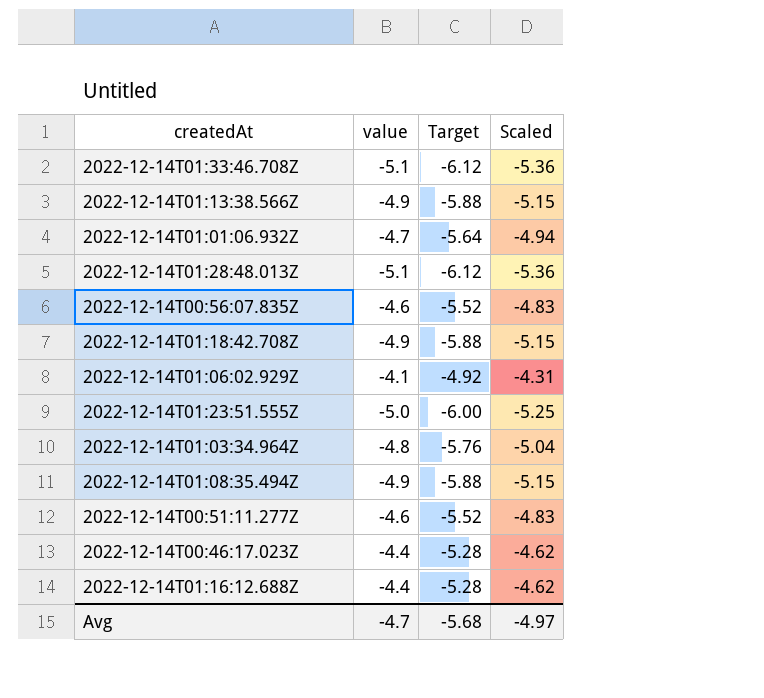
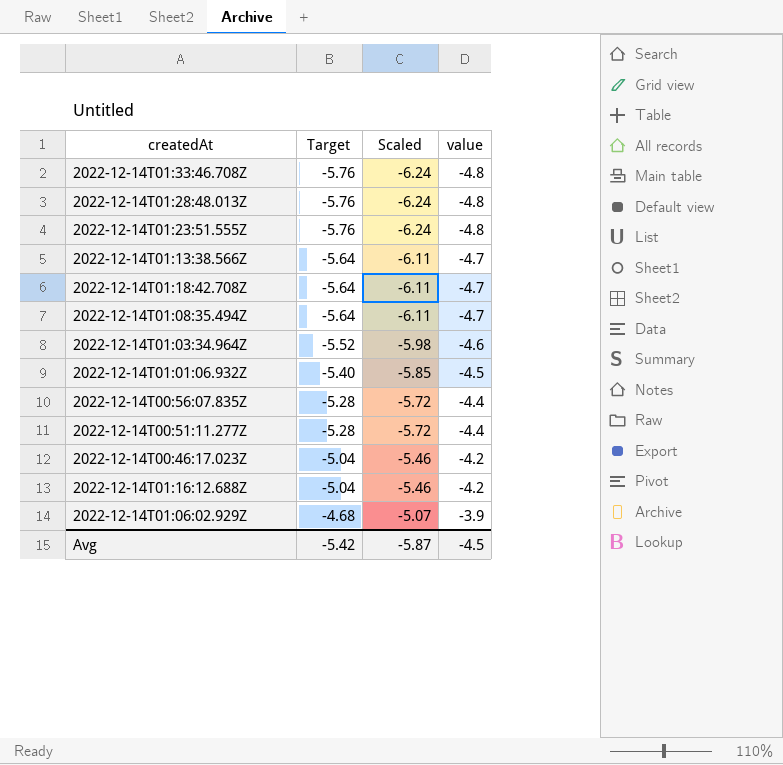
row order: none -> Target ascending
column Scaled | formula: [value] * 1.05 -> [value] * 1.3
column value | position: 2 -> 4
2022-12-14T01:33:46.708Z | Target: -6.12 -> -5.76
2022-12-14T01:33:46.708Z | value: -5.1 -> -4.8
2022-12-14T01:28:48.013Z | Target: -6.12 -> -5.76
2022-12-14T01:28:48.013Z | value: -5.1 -> -4.8
2022-12-14T01:23:51.555Z | Target: -6.00 -> -5.76
2022-12-14T01:23:51.555Z | value: -5.0 -> -4.8
2022-12-14T01:13:38.566Z | Target: -5.88 -> -5.64
2022-12-14T01:13:38.566Z | value: -4.9 -> -4.7
2022-12-14T01:18:42.708Z | Target: -5.88 -> -5.64
2022-12-14T01:18:42.708Z | value: -4.9 -> -4.7
2022-12-14T01:08:35.494Z | Target: -5.88 -> -5.64
2022-12-14T01:08:35.494Z | value: -4.9 -> -4.7
2022-12-14T01:03:34.964Z | Target: -5.76 -> -5.52
2022-12-14T01:03:34.964Z | value: -4.8 -> -4.6
2022-12-14T01:01:06.932Z | Target: -5.64 -> -5.40
2022-12-14T01:01:06.932Z | value: -4.7 -> -4.5
2022-12-14T00:56:07.835Z | Target: -5.52 -> -5.28
2022-12-14T00:56:07.835Z | value: -4.6 -> -4.4
2022-12-14T00:51:11.277Z | Target: -5.52 -> -5.28
2022-12-14T00:51:11.277Z | value: -4.6 -> -4.4
2022-12-14T00:46:17.023Z | Target: -5.28 -> -5.04
2022-12-14T00:46:17.023Z | value: -4.4 -> -4.2
2022-12-14T01:16:12.688Z | Target: -5.28 -> -5.04
2022-12-14T01:16:12.688Z | value: -4.4 -> -4.2
2022-12-14T01:06:02.929Z | Target: -4.92 -> -4.68
2022-12-14T01:06:02.929Z | value: -4.1 -> -3.9
Avg | Target: -5.68 -> -5.42
Avg | Scaled: -4.97 -> -5.87
Avg | value: -4.7 -> -4.5

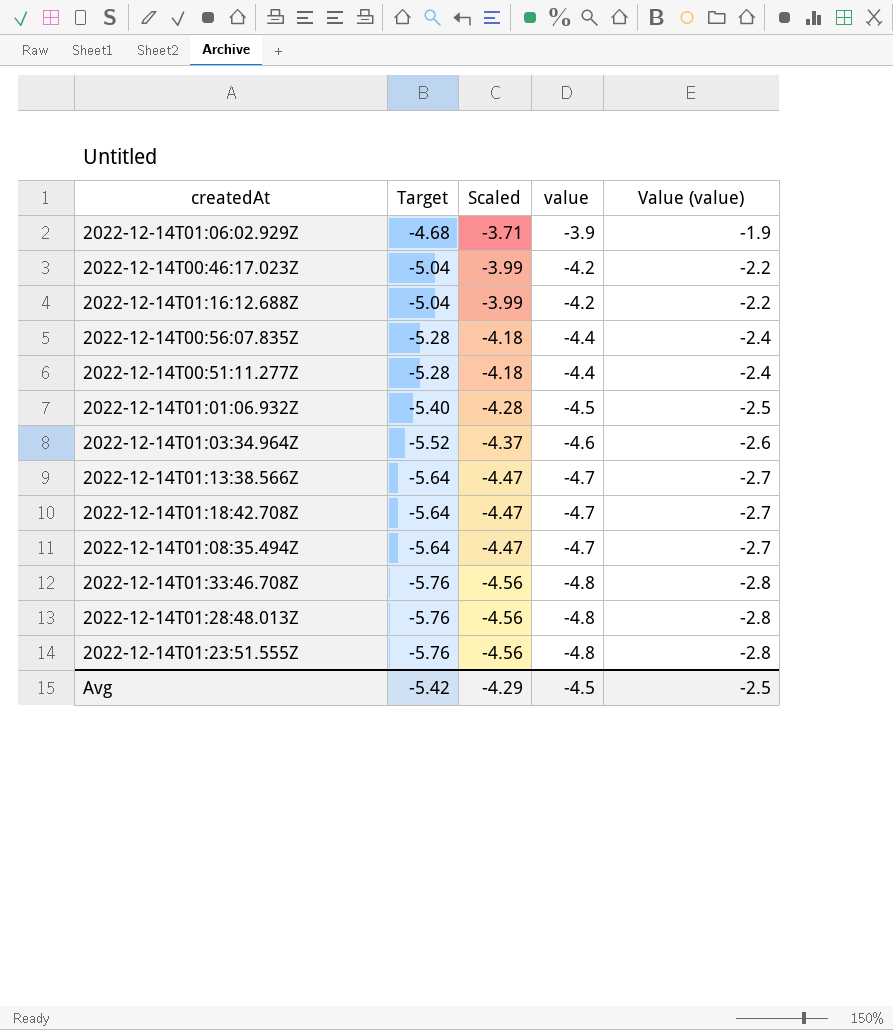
row order: Target ascending -> Target descending
column Scaled | formula: [value] * 1.3 -> [value] * 0.95
column Value (value) | formula: none -> [value] + 2
Avg | Scaled: -5.87 -> -4.29

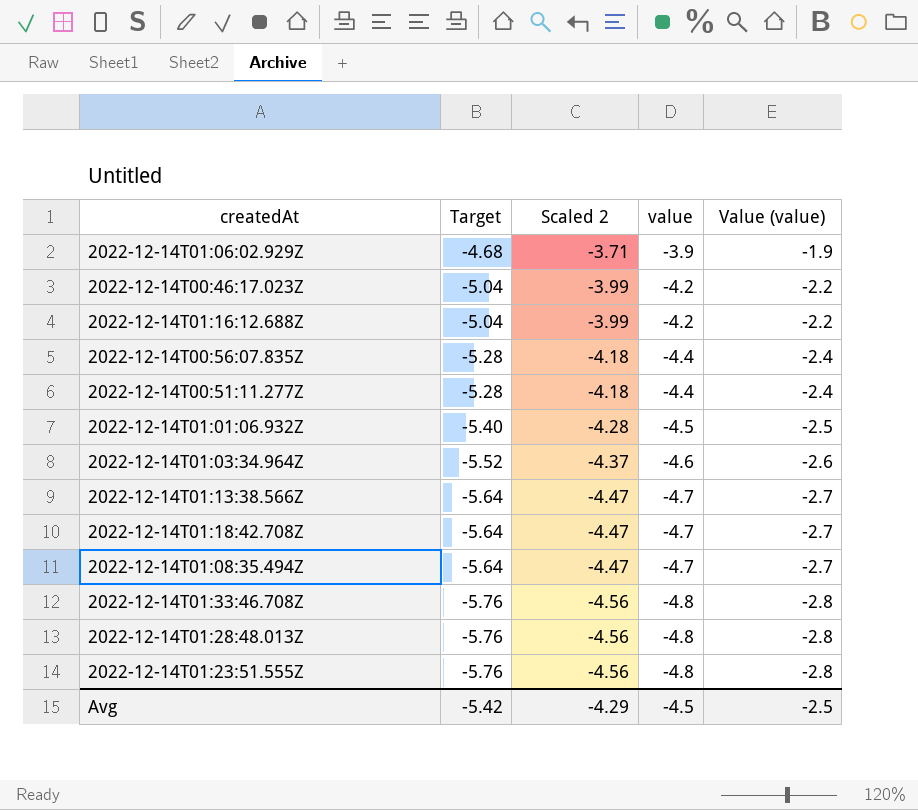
column name: Scaled -> Scaled 2

